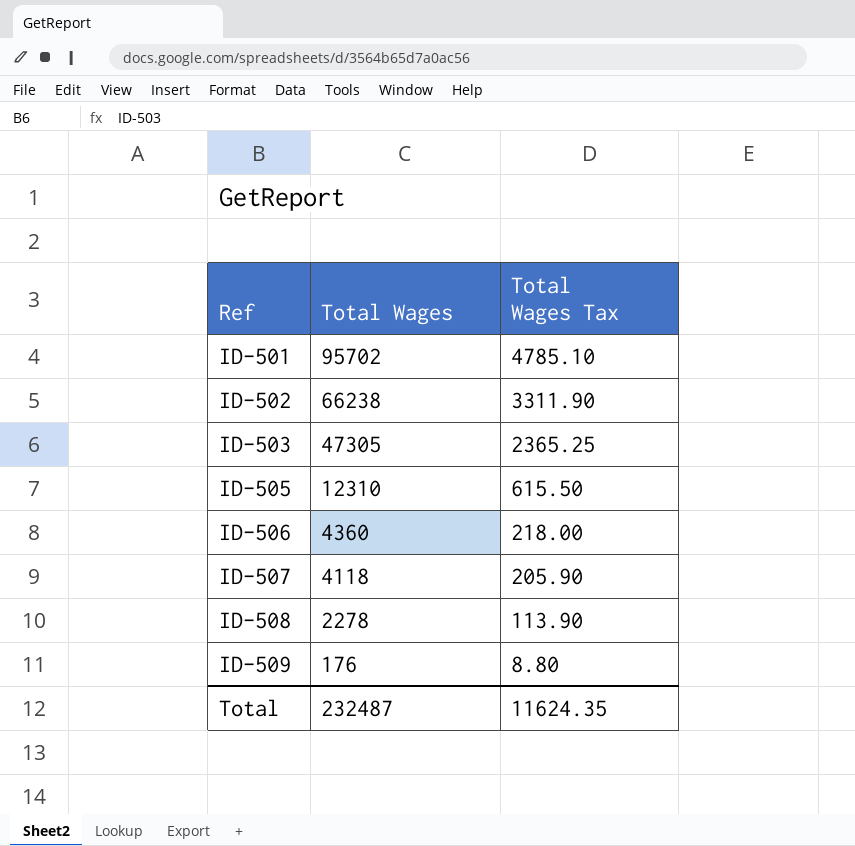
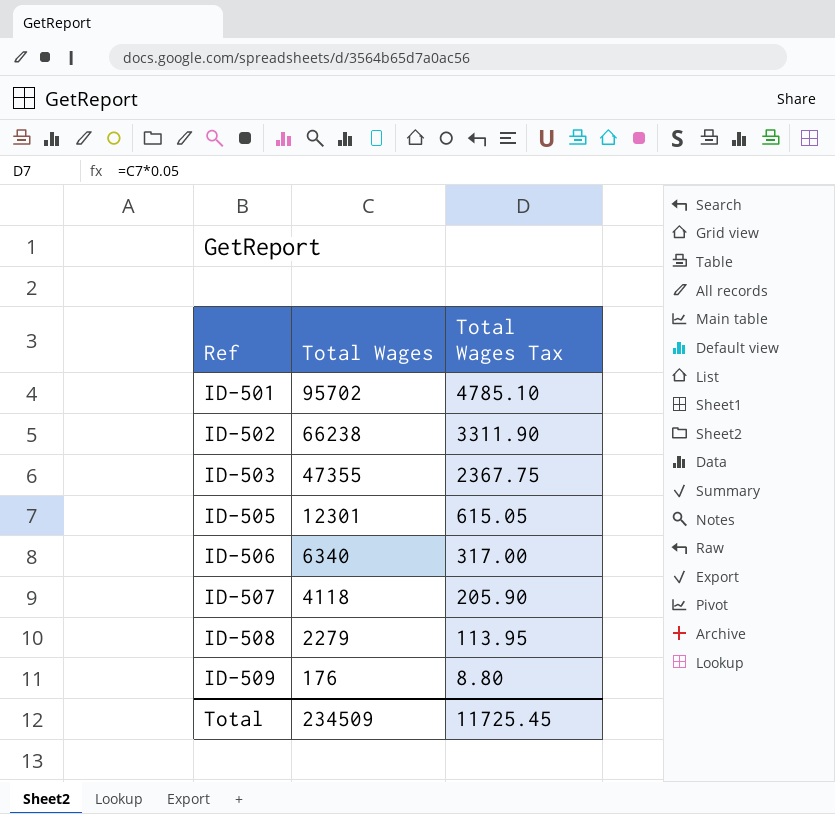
ID-503 | Total Wages: 47305 -> 47355
ID-503 | Total Wages Tax: 2365.25 -> 2367.75
ID-505 | Total Wages: 12310 -> 12301
ID-505 | Total Wages Tax: 615.50 -> 615.05
ID-506 | Total Wages: 4360 -> 6340
ID-506 | Total Wages Tax: 218.00 -> 317.00
ID-508 | Total Wages: 2278 -> 2279
ID-508 | Total Wages Tax: 113.90 -> 113.95
Total | Total Wages: 232487 -> 234509
Total | Total Wages Tax: 11624.35 -> 11725.45

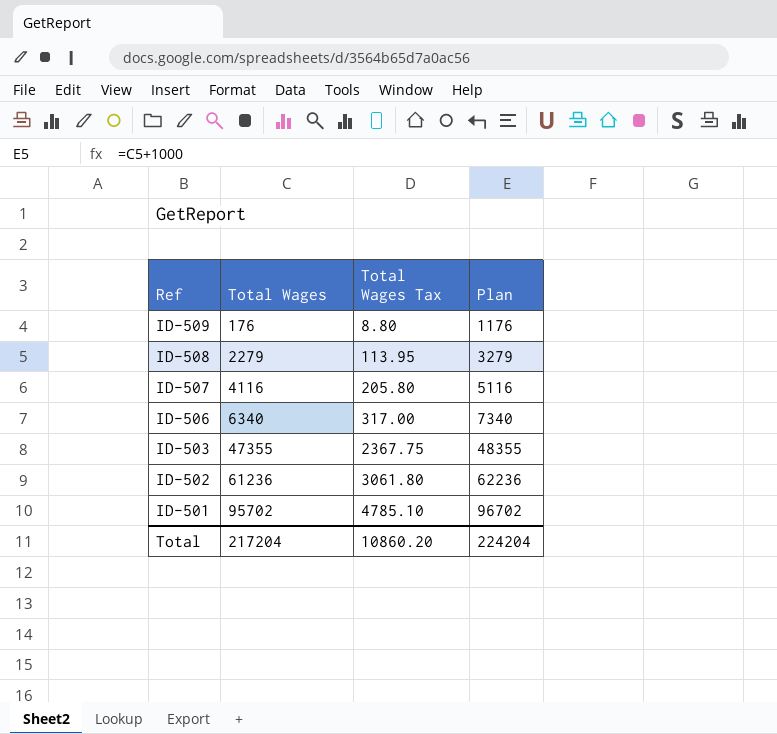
row order: Ref ascending -> Ref descending
column Plan | formula: none -> [Total Wages] + 1000
row ID-505: 12301 | 615.05 -> none
ID-507 | Total Wages: 4118 -> 4116
ID-507 | Total Wages Tax: 205.90 -> 205.80
ID-502 | Total Wages: 66238 -> 61236
ID-502 | Total Wages Tax: 3311.90 -> 3061.80
Total | Total Wages: 234509 -> 217204
Total | Total Wages Tax: 11725.45 -> 10860.20

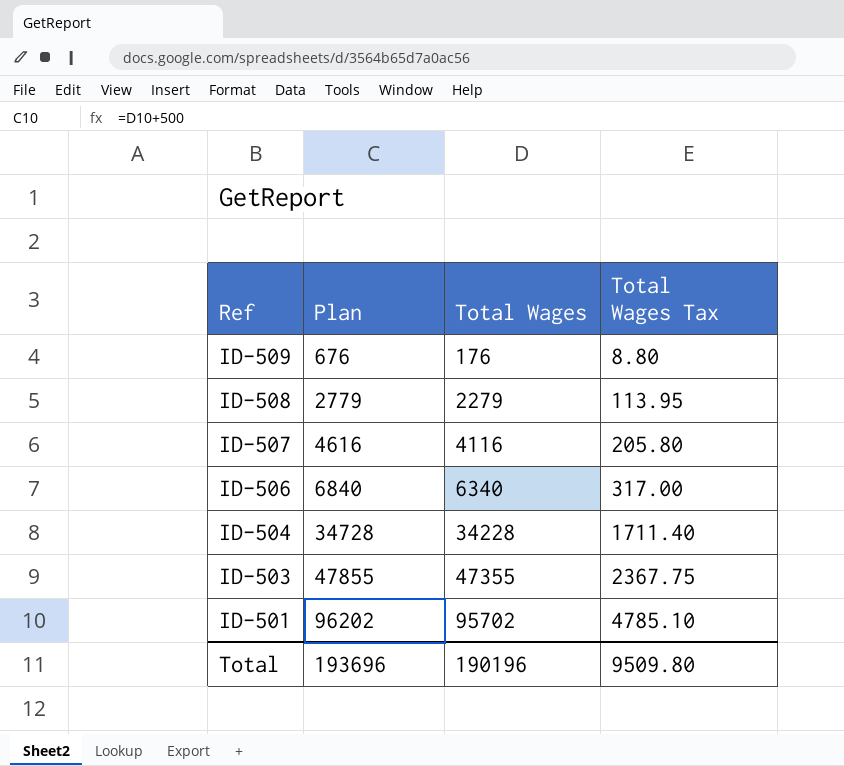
column Plan | formula: [Total Wages] + 1000 -> [Total Wages] + 500
column Plan | position: 4 -> 2
row ID-502: 61236 | 3061.80 | 62236 -> none
row ID-504: none -> 34728 | 34228 | 1711.40
Total | Plan: 224204 -> 193696
Total | Total Wages: 217204 -> 190196
Total | Total Wages Tax: 10860.20 -> 9509.80

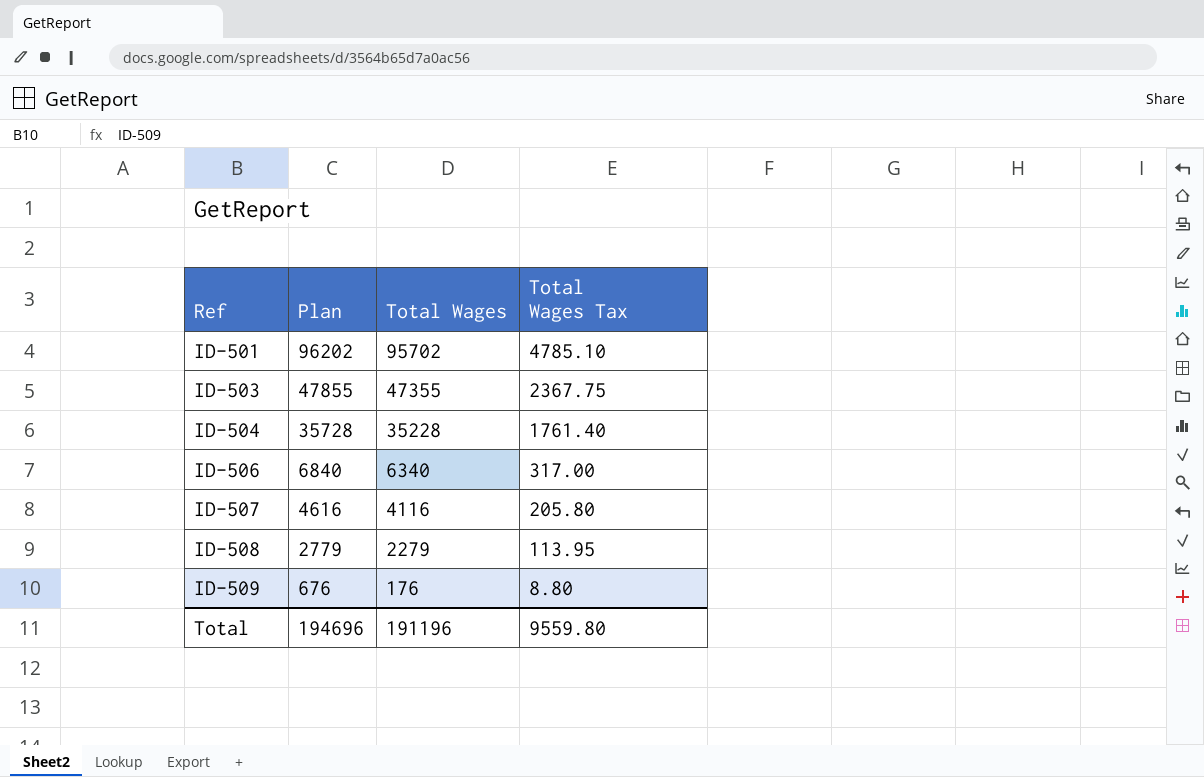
row order: Ref descending -> Ref ascending
ID-504 | Plan: 34728 -> 35728
ID-504 | Total Wages: 34228 -> 35228
ID-504 | Total Wages Tax: 1711.40 -> 1761.40
Total | Plan: 193696 -> 194696
Total | Total Wages: 190196 -> 191196
Total | Total Wages Tax: 9509.80 -> 9559.80

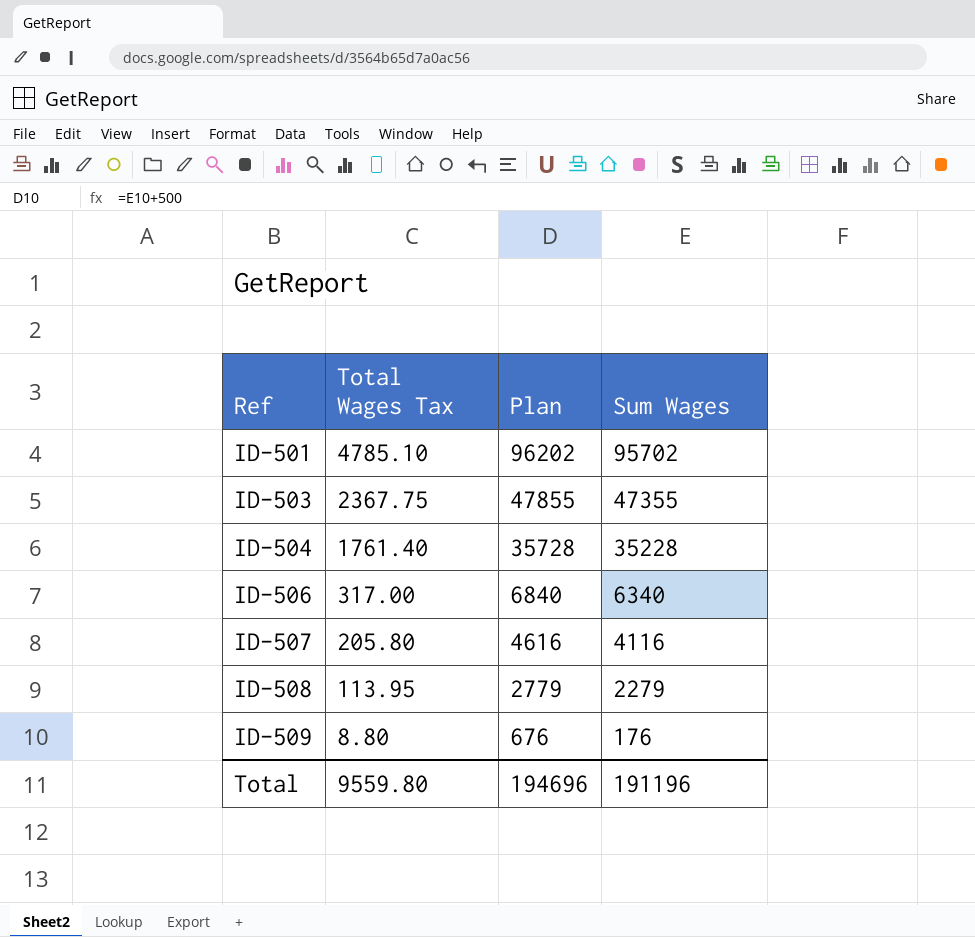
column Total Wages Tax | position: 4 -> 2
column name: Total Wages -> Sum Wages

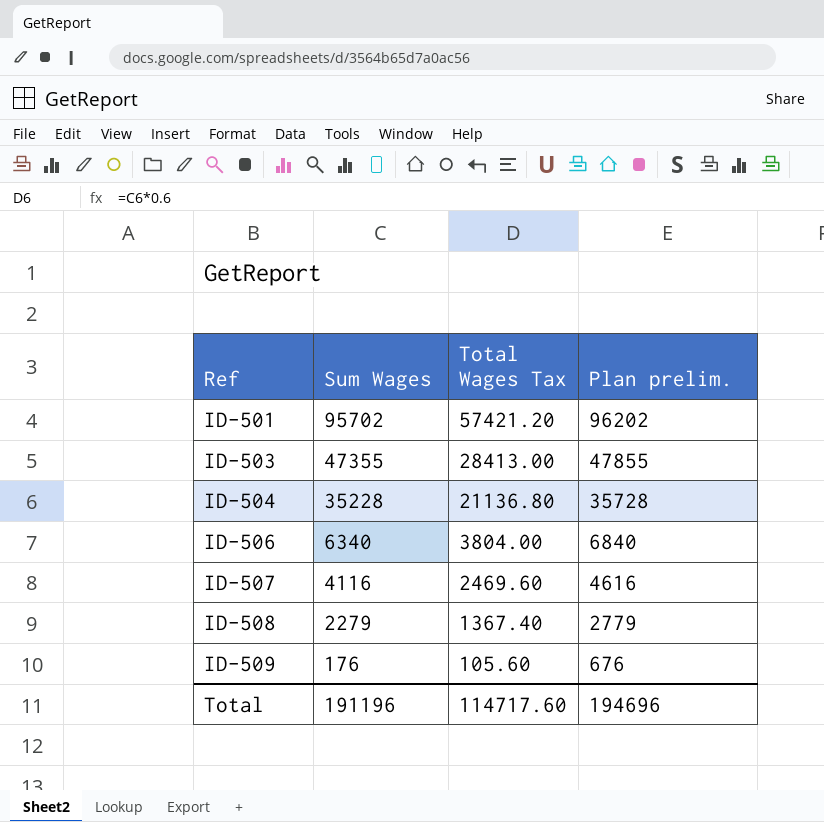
column Sum Wages | position: 4 -> 2
column Total Wages Tax | formula: [Sum Wages] * 0.05 -> [Sum Wages] * 0.6
column name: Plan -> Plan prelim.
Total | Total Wages Tax: 9559.80 -> 114717.60

